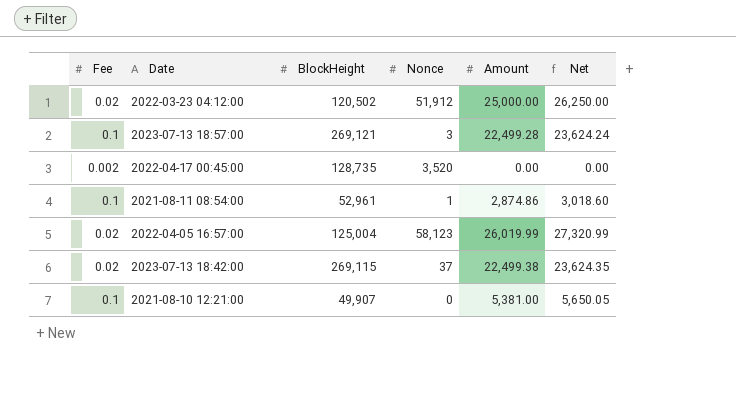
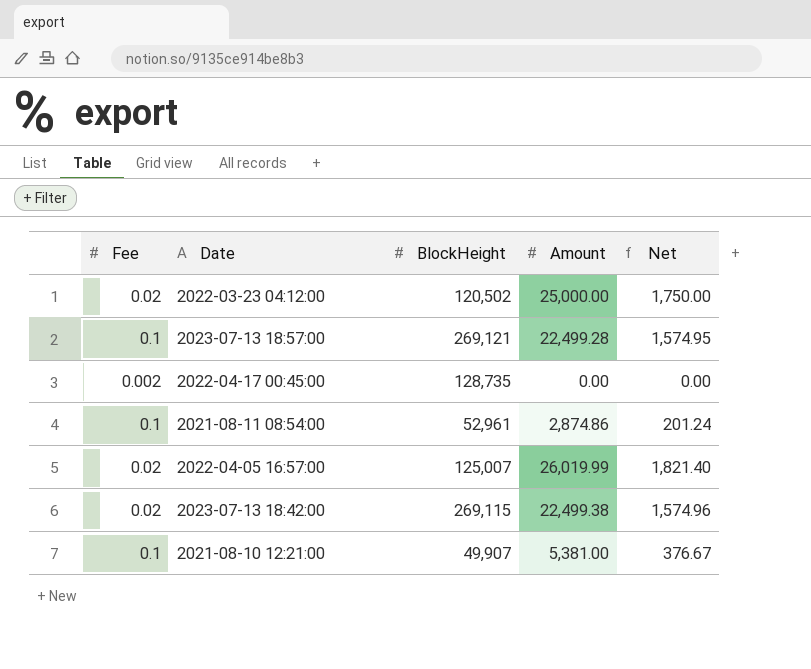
column Nonce | position: 4 -> none
column Net | formula: [Amount] * 1.05 -> [Amount] * 0.07
2022-04-05 16:57:00 | BlockHeight: 125,004 -> 125,007

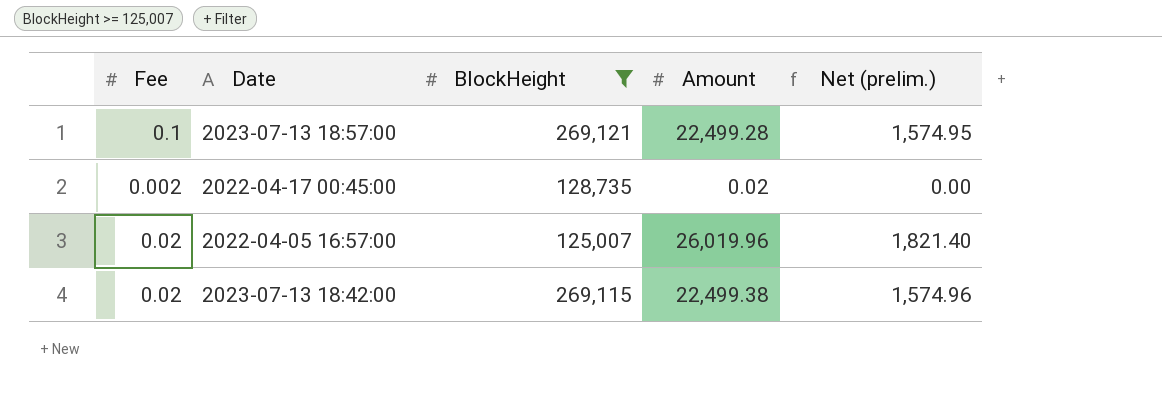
filter: none -> BlockHeight >= 125,007
column name: Net -> Net (prelim.)
2022-04-17 00:45:00 | Amount: 0.00 -> 0.02
2022-04-05 16:57:00 | Amount: 26,019.99 -> 26,019.96

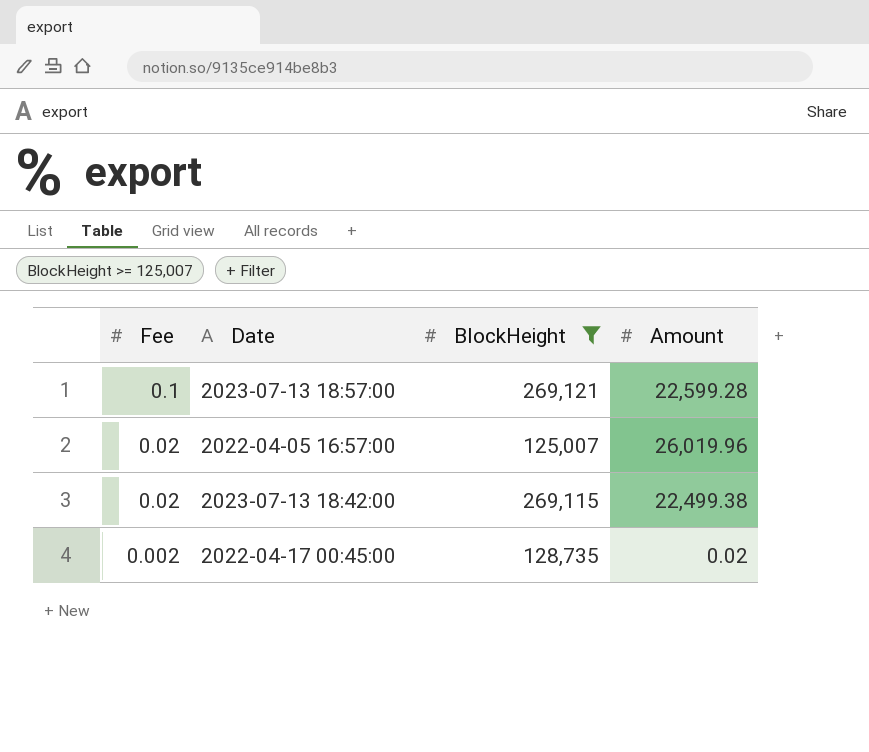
row order: none -> Fee descending
column Net (prelim.) | formula: [Amount] * 0.07 -> none
2023-07-13 18:57:00 | Amount: 22,499.28 -> 22,599.28

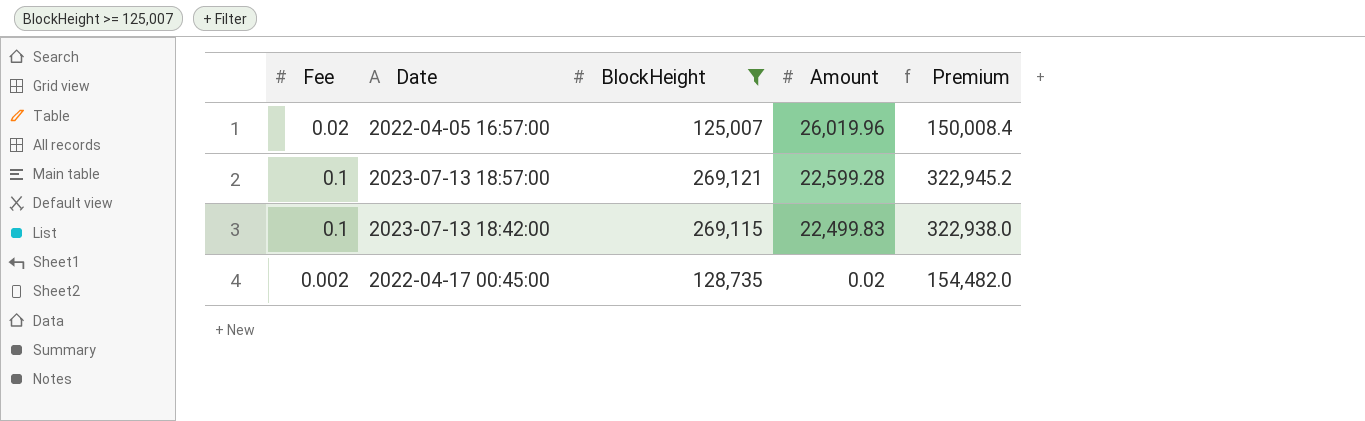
row order: Fee descending -> Amount descending
column Premium | formula: none -> [BlockHeight] * 1.2
2023-07-13 18:42:00 | Fee: 0.02 -> 0.1
2023-07-13 18:42:00 | Amount: 22,499.38 -> 22,499.83

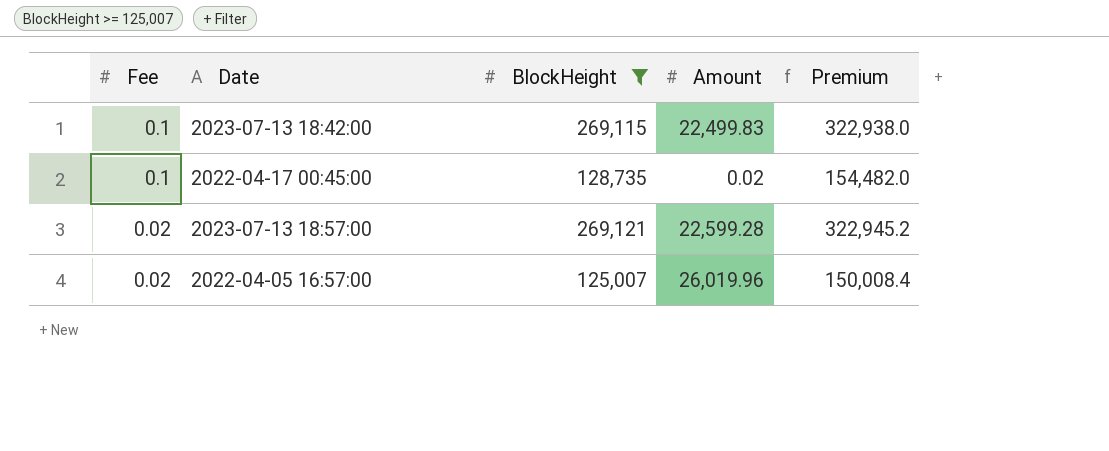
row order: Amount descending -> Fee descending
2022-04-17 00:45:00 | Fee: 0.002 -> 0.1
2023-07-13 18:57:00 | Fee: 0.1 -> 0.02

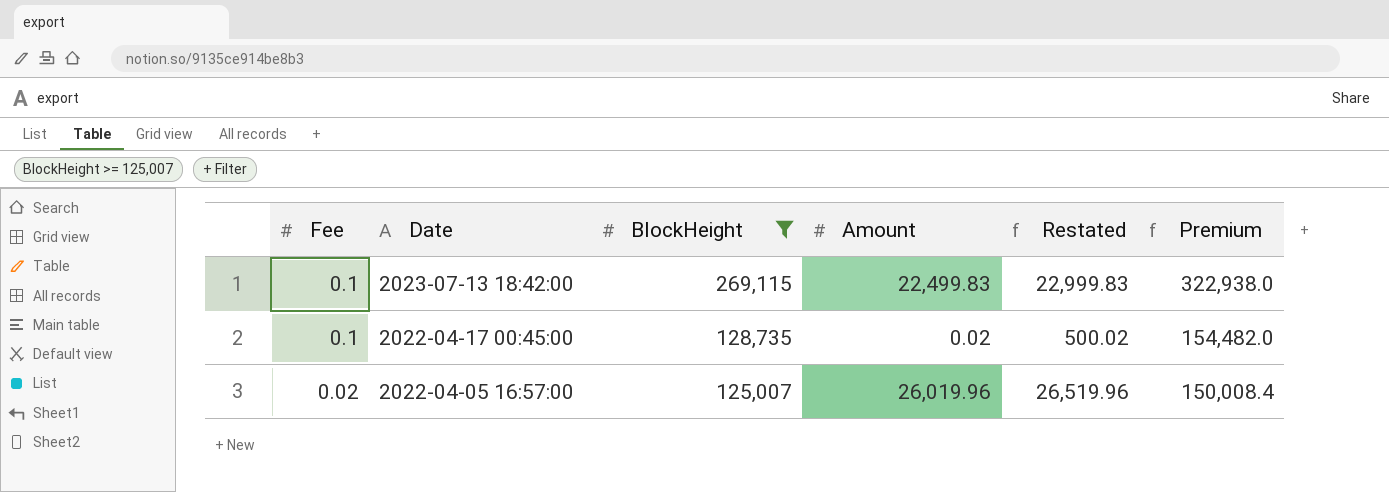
column Restated | formula: none -> [Amount] + 500
row 2023-07-13 18:57:00: 0.02 | 269,121 | 22,599.28 | 322,945.2 -> none

